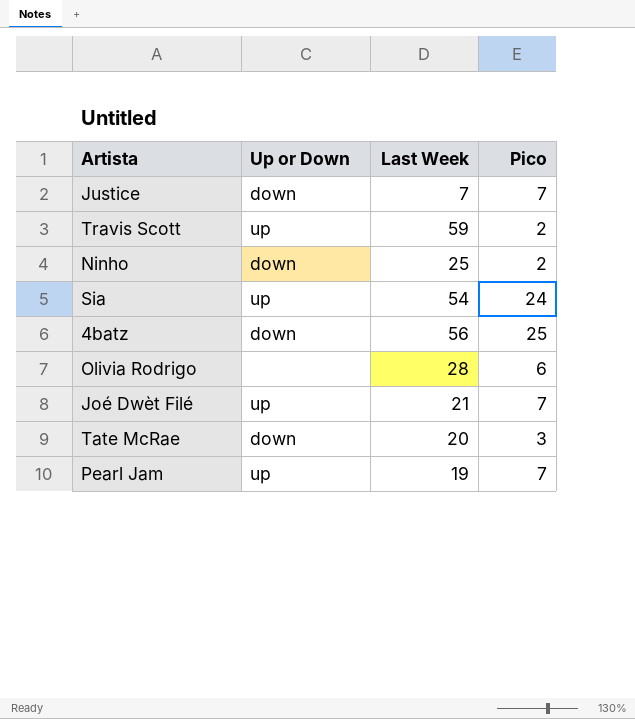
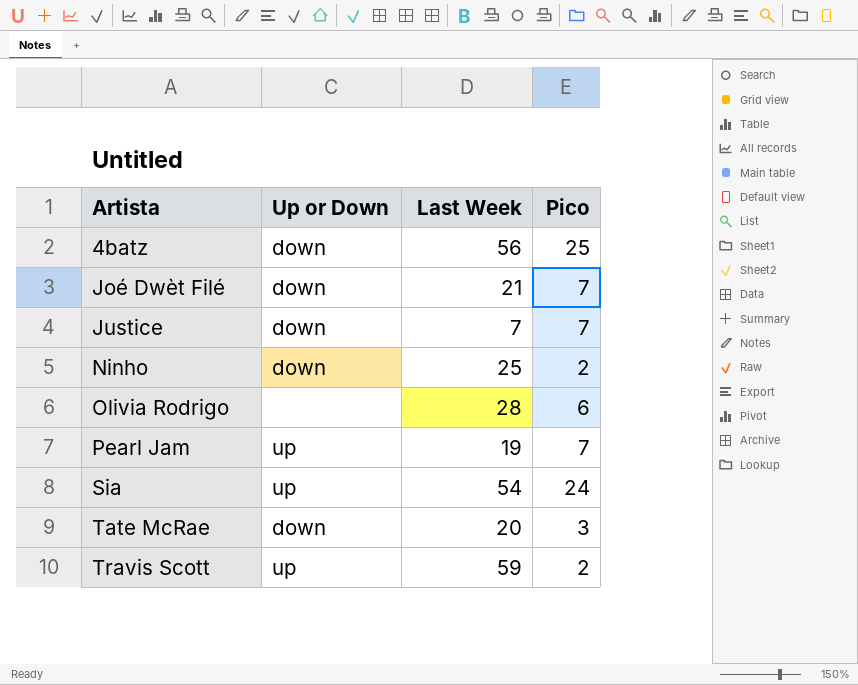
row order: none -> Artista ascending
Joé Dwèt Filé | Up or Down: up -> down

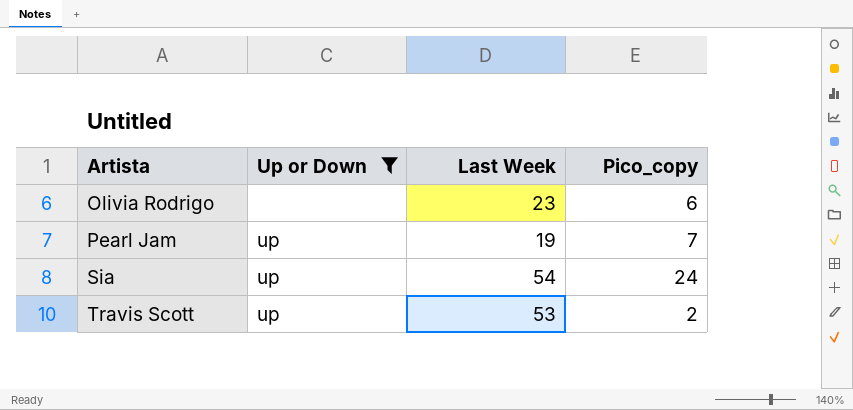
filter: none -> Up or Down != down
column name: Pico -> Pico_copy
Olivia Rodrigo | Last Week: 28 -> 23
Travis Scott | Last Week: 59 -> 53

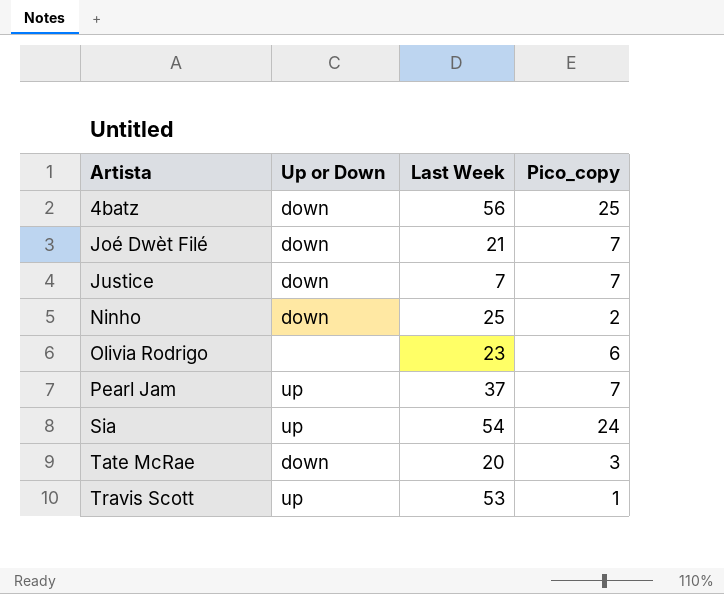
filter: Up or Down != down -> none
Pearl Jam | Last Week: 19 -> 37
Travis Scott | Pico_copy: 2 -> 1

